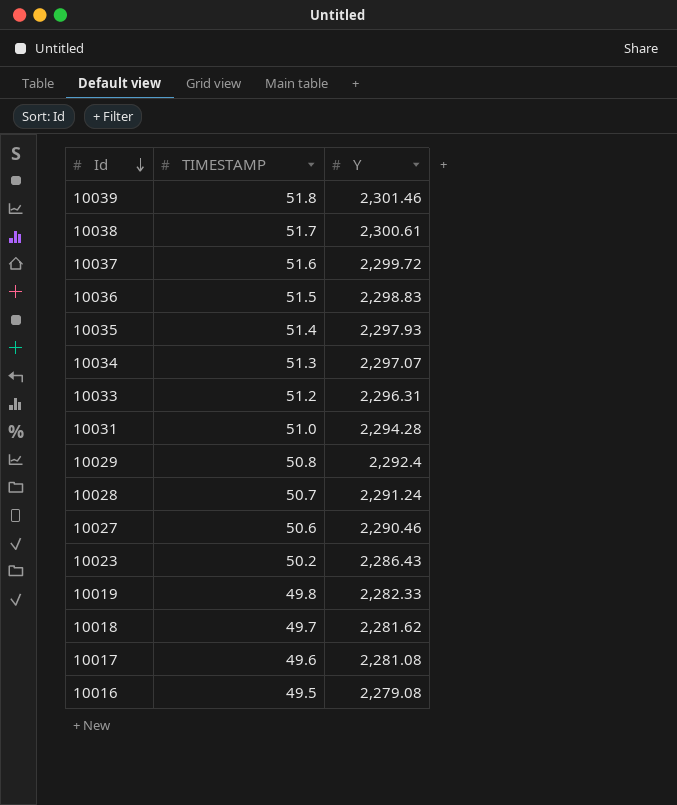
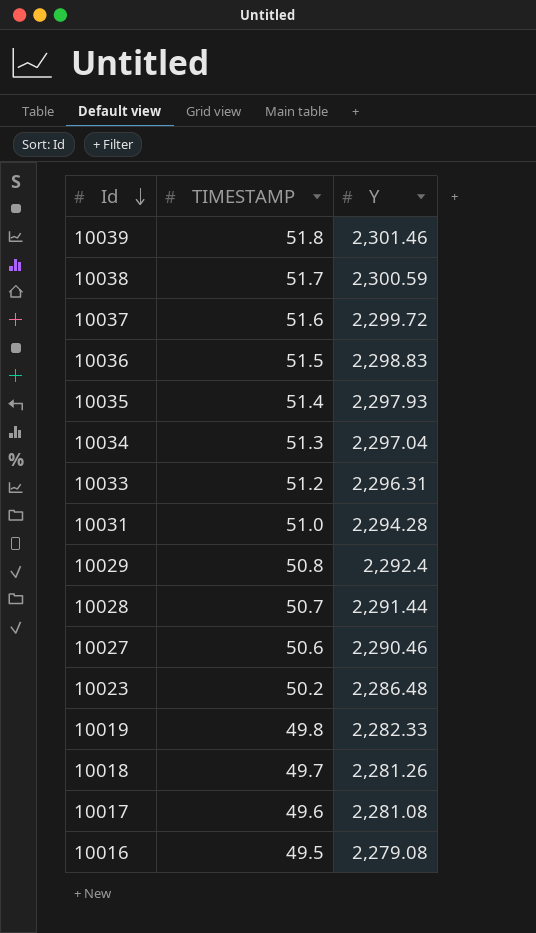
10038 | Y: 2,300.61 -> 2,300.59
10034 | Y: 2,297.07 -> 2,297.04
10028 | Y: 2,291.24 -> 2,291.44
10023 | Y: 2,286.43 -> 2,286.48
10018 | Y: 2,281.62 -> 2,281.26

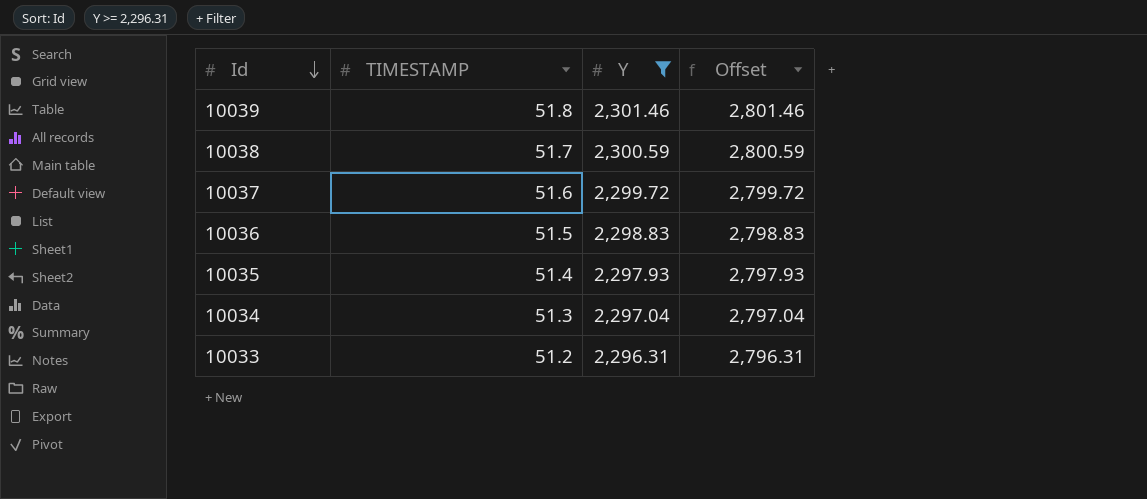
filter: none -> Y >= 2,296.31
column Offset | formula: none -> [Y] + 500

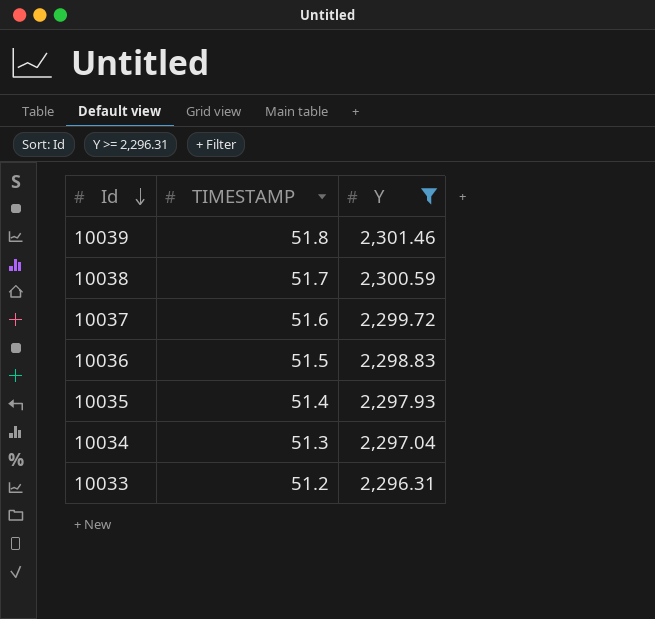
column Offset | formula: [Y] + 500 -> none

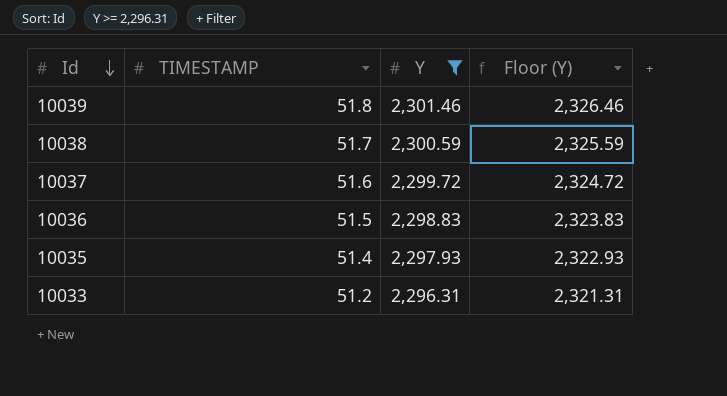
column Floor (Y) | formula: none -> [Y] + 25
row 10034: 51.3 | 2,297.04 -> none

